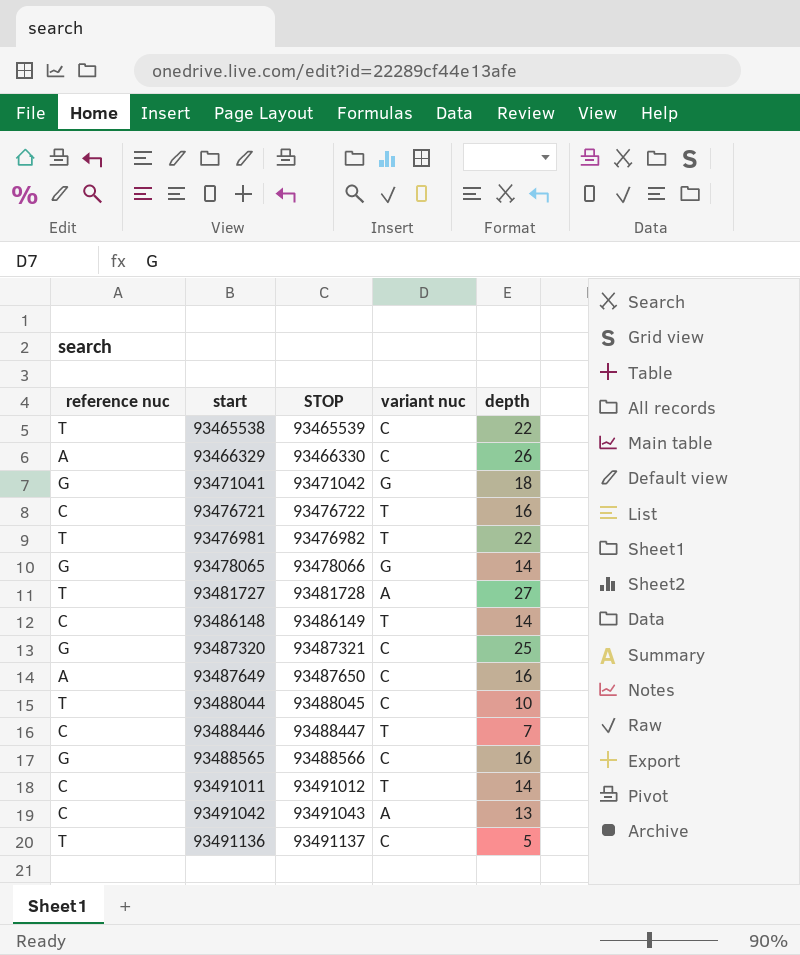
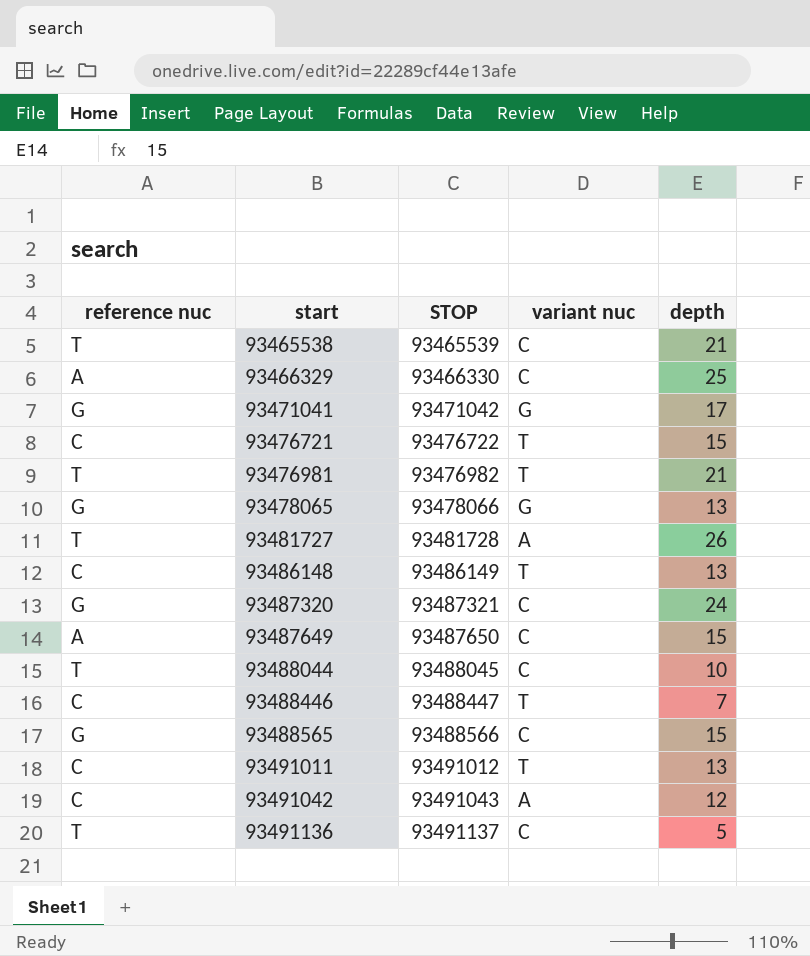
93465538 | depth: 22 -> 21
93466329 | depth: 26 -> 25
93471041 | depth: 18 -> 17
93476721 | depth: 16 -> 15
93476981 | depth: 22 -> 21
93478065 | depth: 14 -> 13
93481727 | depth: 27 -> 26
93486148 | depth: 14 -> 13
93487320 | depth: 25 -> 24
93487649 | depth: 16 -> 15
93488565 | depth: 16 -> 15
93491011 | depth: 14 -> 13
93491042 | depth: 13 -> 12

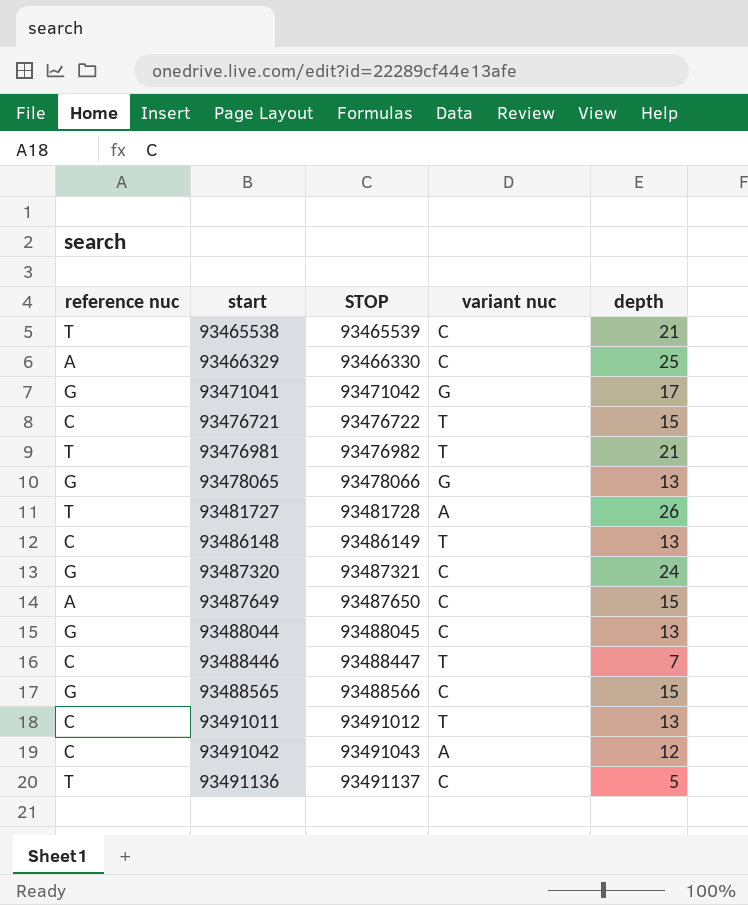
93488044 | reference nuc: T -> G
93488044 | depth: 10 -> 13

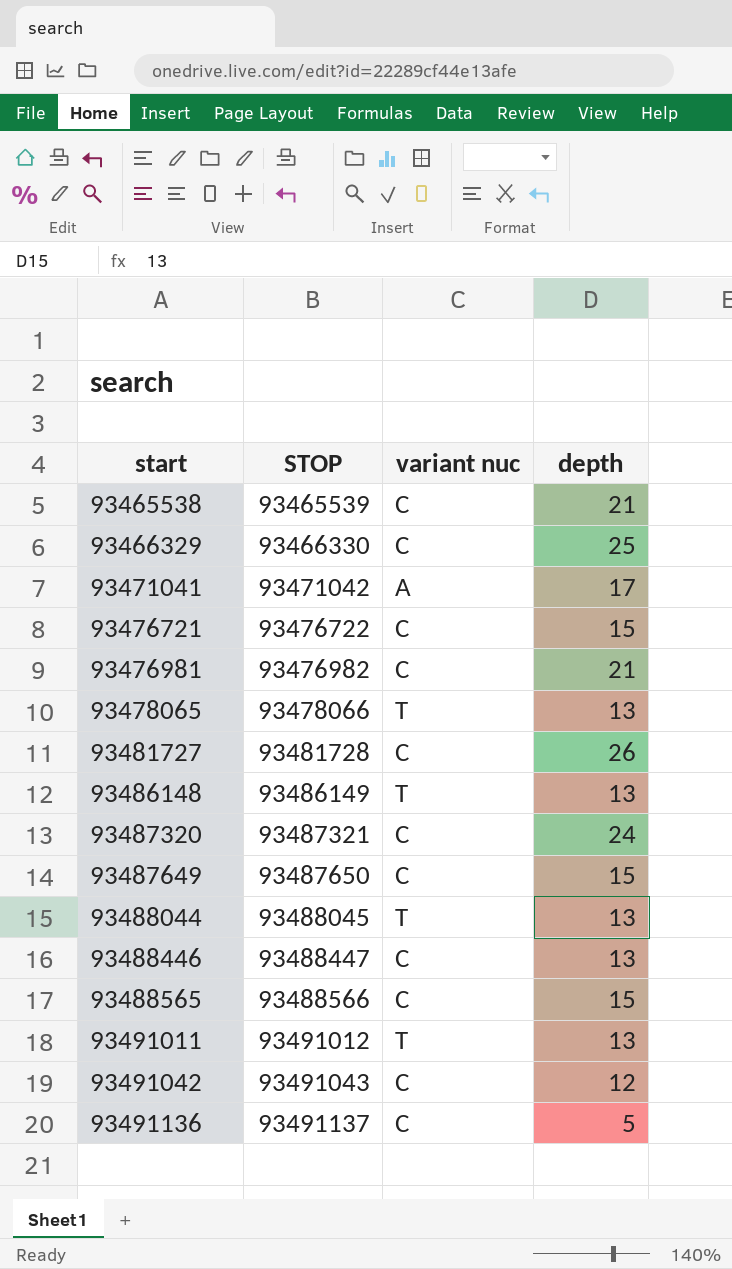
column reference nuc | position: 1 -> none
93471041 | variant nuc: G -> A
93476721 | variant nuc: T -> C
93476981 | variant nuc: T -> C
93478065 | variant nuc: G -> T
93481727 | variant nuc: A -> C
93488044 | variant nuc: C -> T
93488446 | variant nuc: T -> C
93488446 | depth: 7 -> 13
93491042 | variant nuc: A -> C

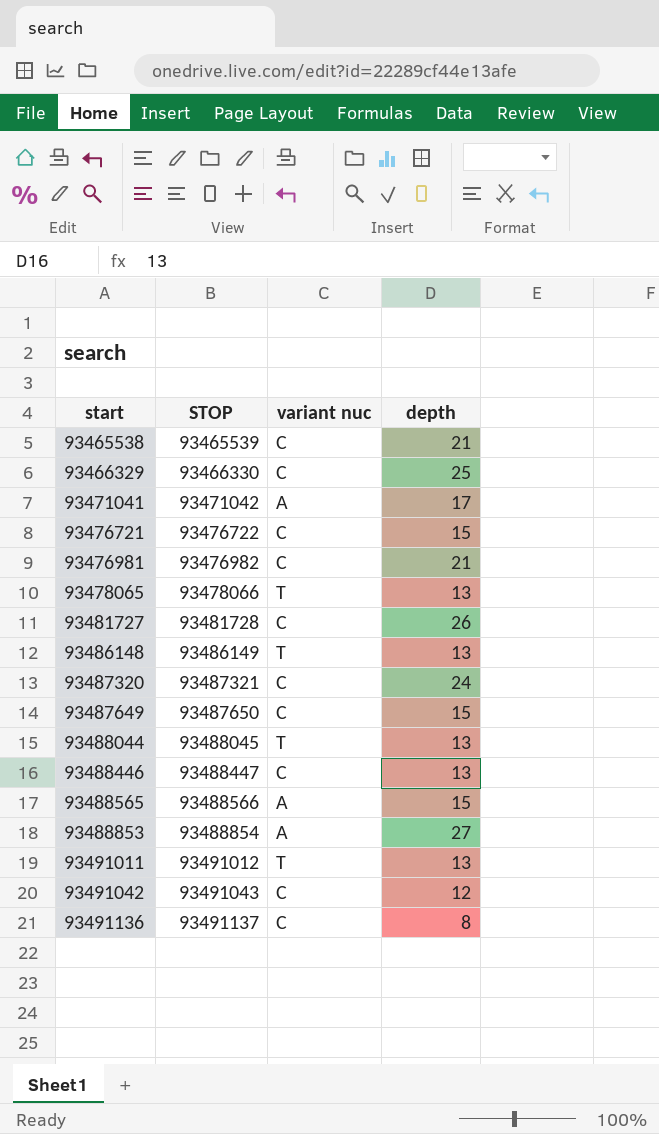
93488565 | variant nuc: C -> A
row 93488853: none -> 93488854 | A | 27
93491136 | depth: 5 -> 8

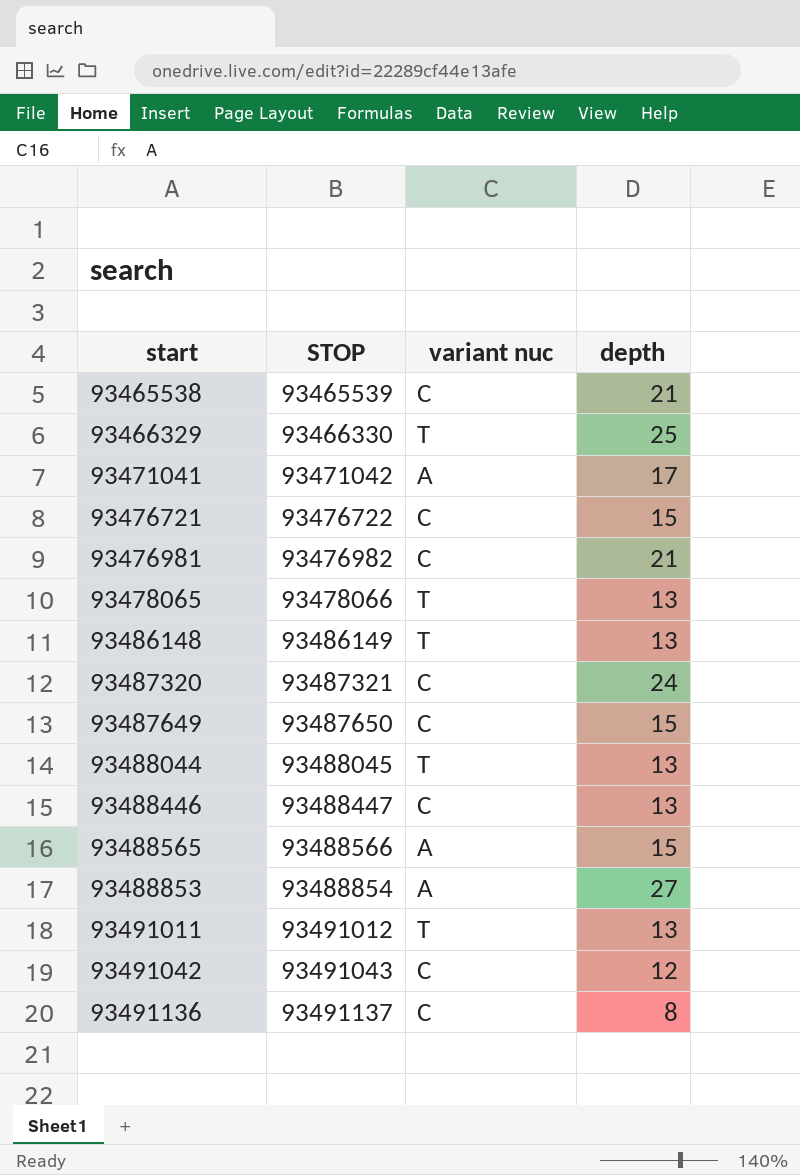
row 93481727: 93481728 | C | 26 -> none
93466329 | variant nuc: C -> T

